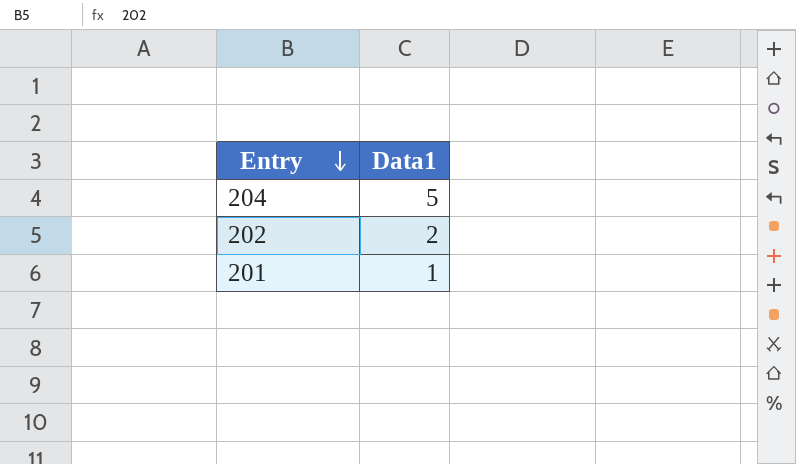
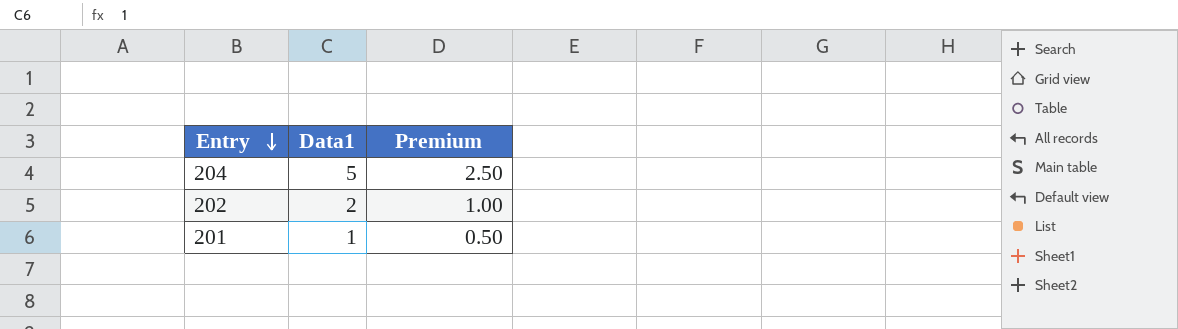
column Premium | formula: none -> [Data1] * 0.5

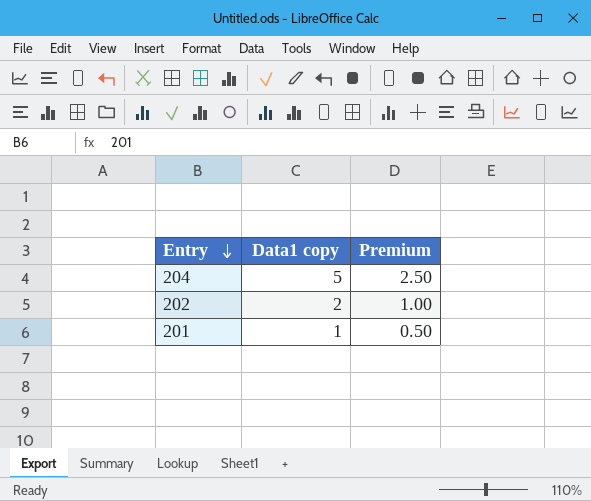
column name: Data1 -> Data1 copy

